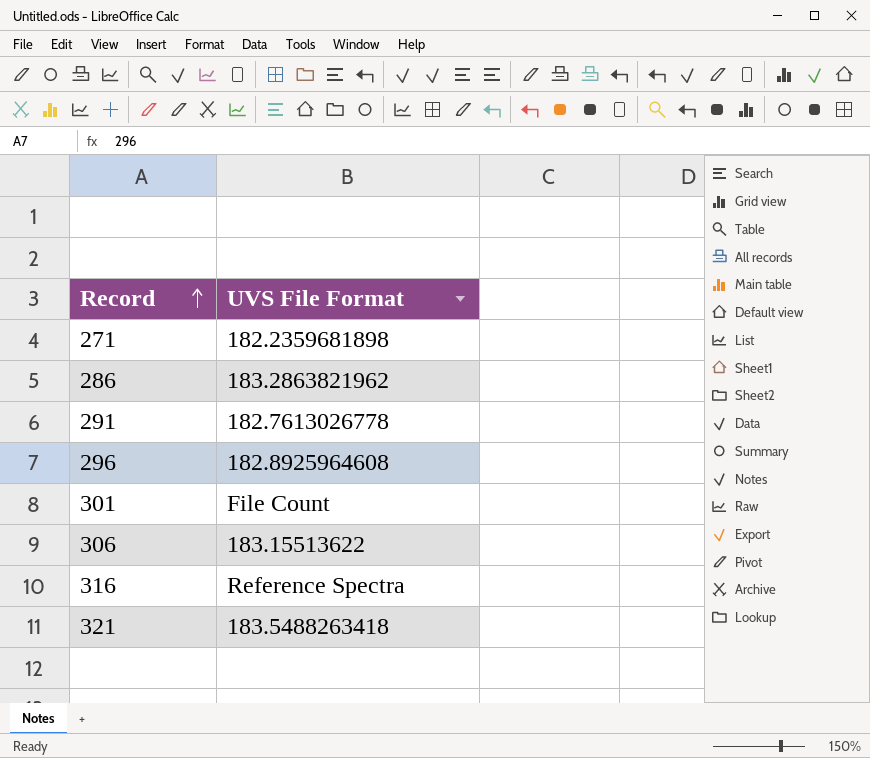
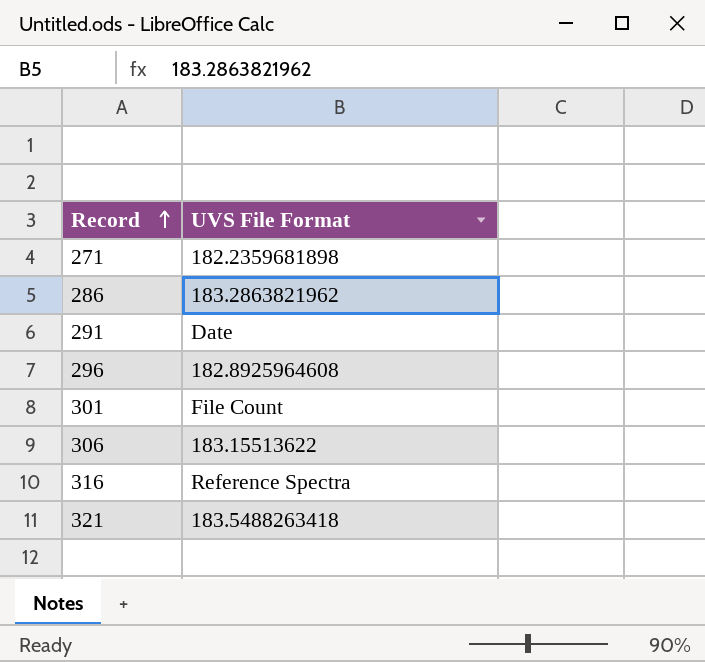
291 | UVS File Format: 182.7613026778 -> Date

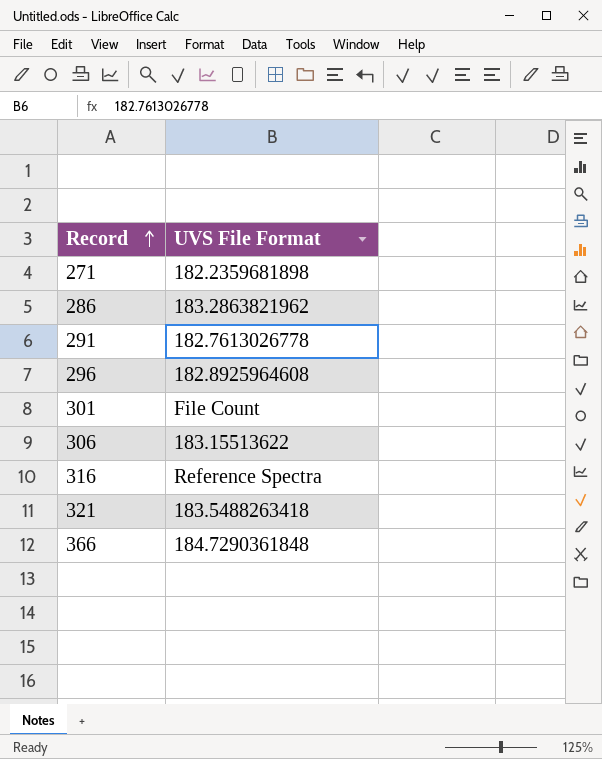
291 | UVS File Format: Date -> 182.7613026778
row 366: none -> 184.7290361848

